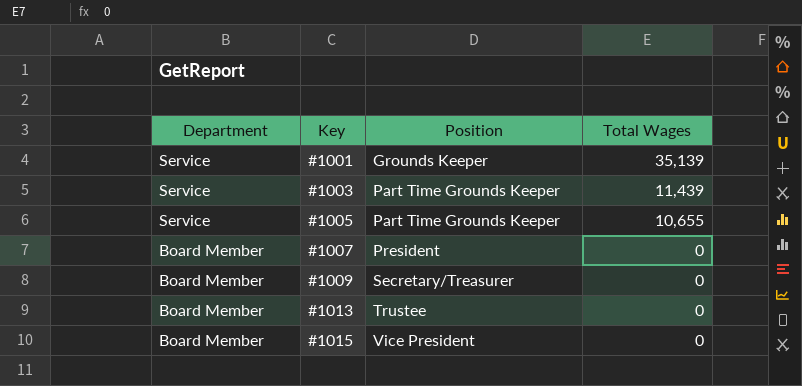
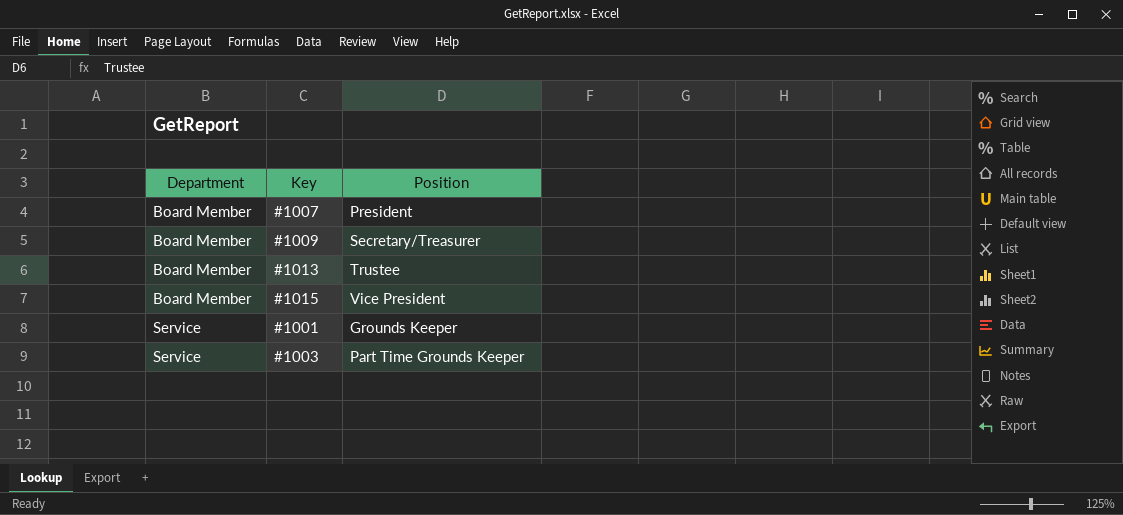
row order: Department descending -> Department ascending
column Total Wages | position: 4 -> none
row #1005: Service | Part Time Grounds Keeper | 10,655 -> none

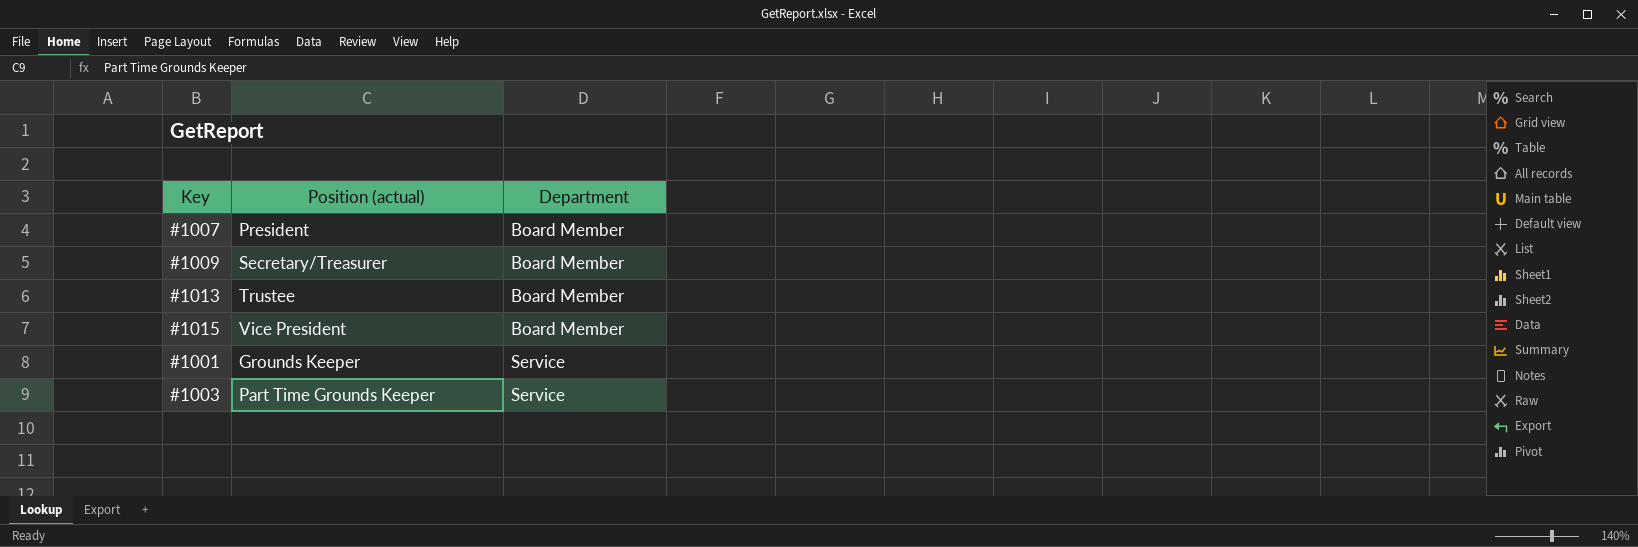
column name: Position -> Position (actual)
column Department | position: 1 -> 3

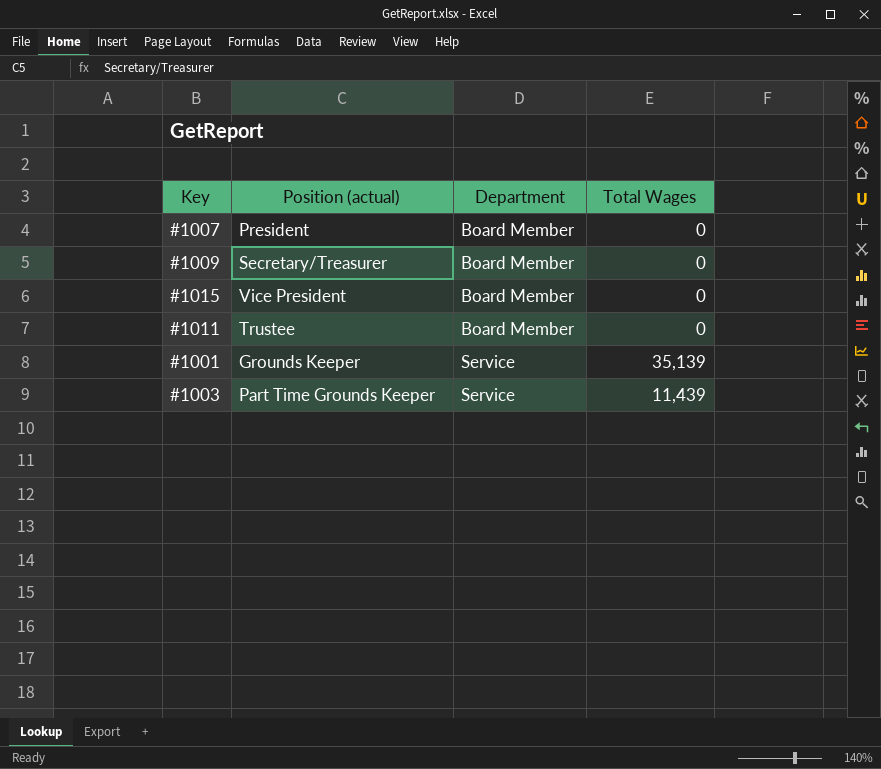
column Total Wages | position: none -> 4
row #1013: Trustee | Board Member -> none
row #1011: none -> Trustee | Board Member | 0

